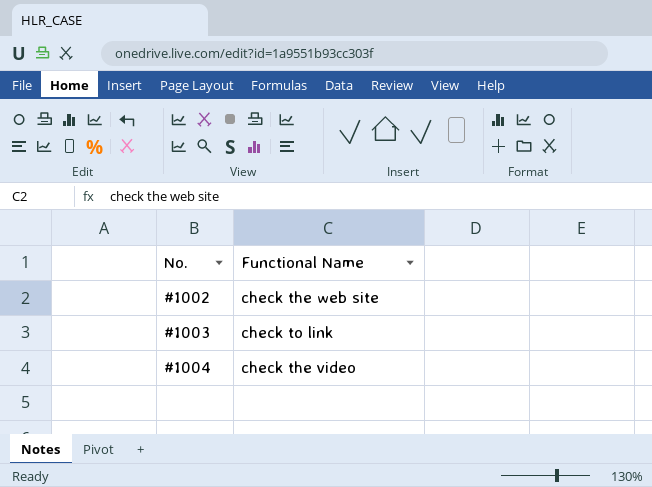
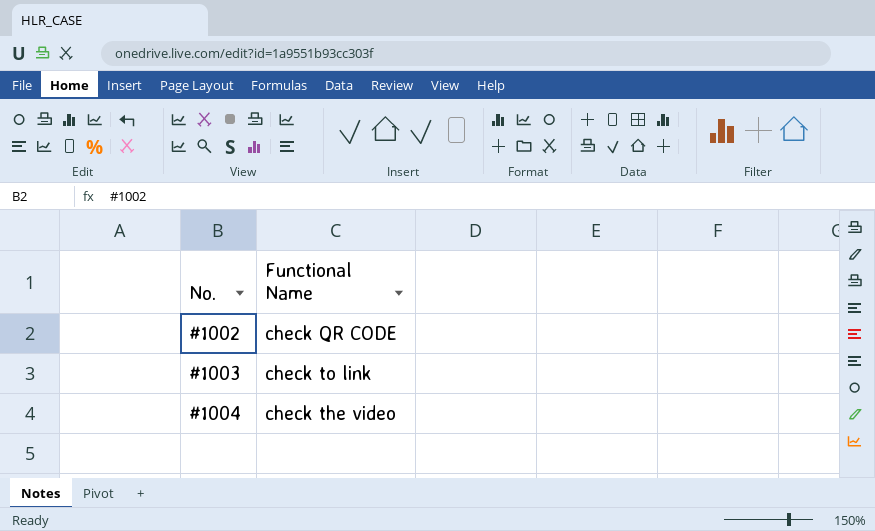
#1002 | Functional Name: check the web site -> check QR CODE

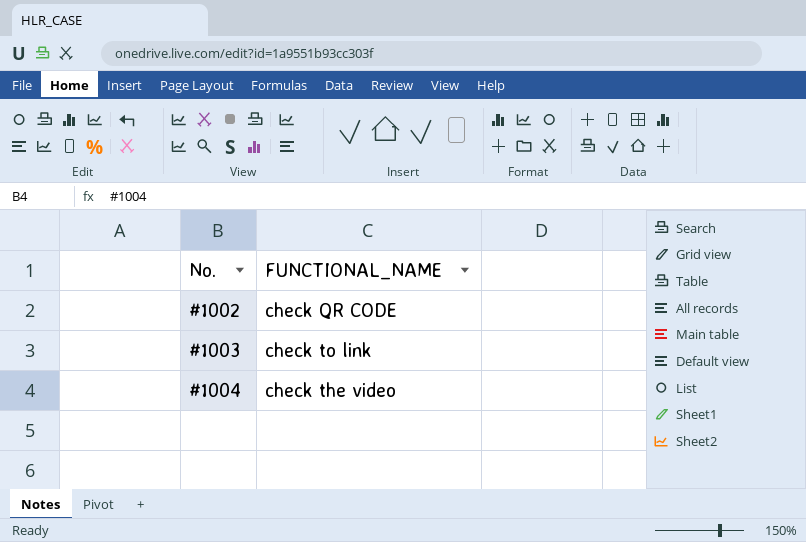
column name: Functional Name -> FUNCTIONAL_NAME

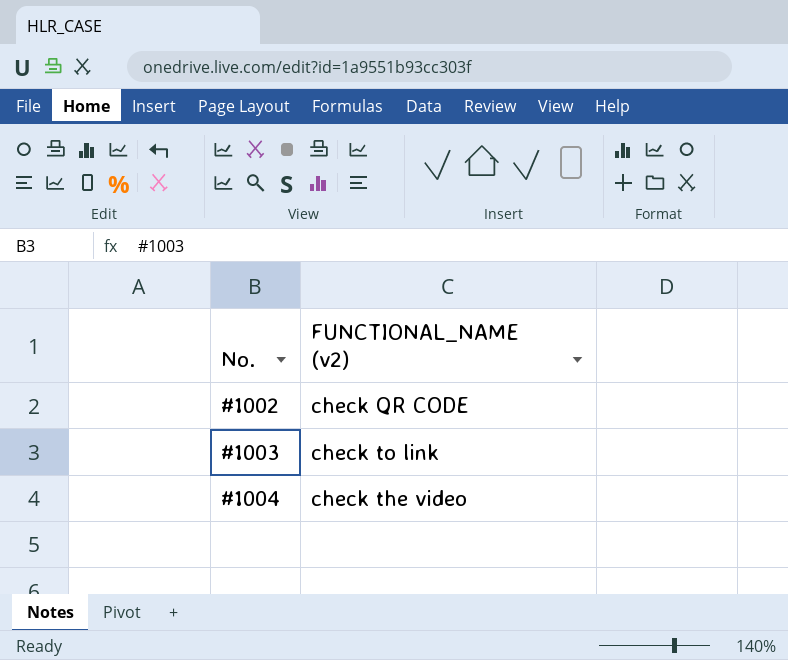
column name: FUNCTIONAL_NAME -> FUNCTIONAL_NAME (v2)

